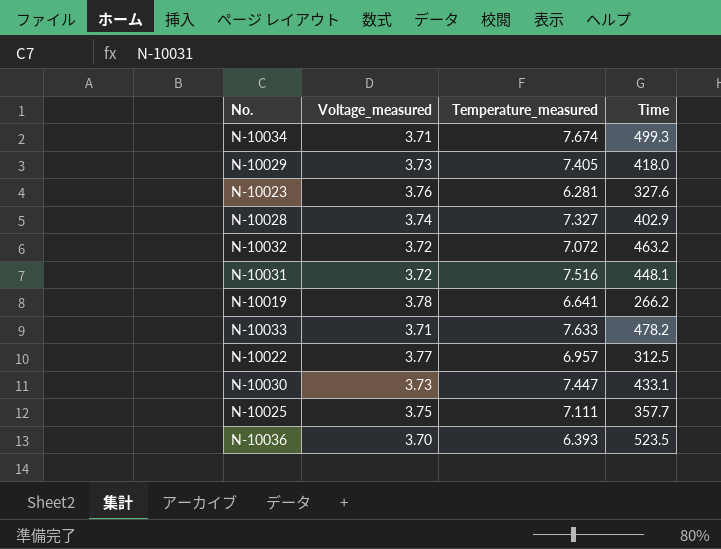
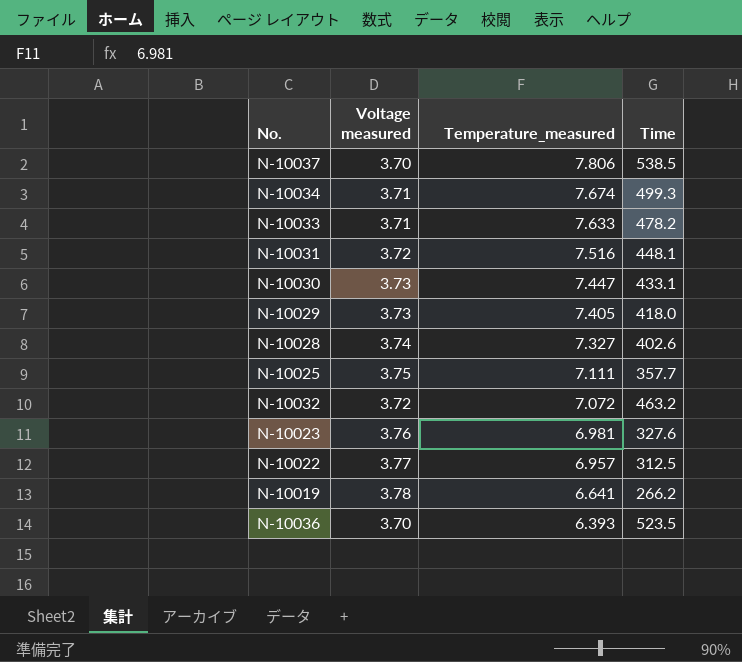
row order: none -> Temperature_measured descending
column name: Voltage_measured -> Voltage measured
row N-10037: none -> 3.70 | 7.806 | 538.5
N-10028 | Time: 402.9 -> 402.6
N-10023 | Temperature_measured: 6.281 -> 6.981

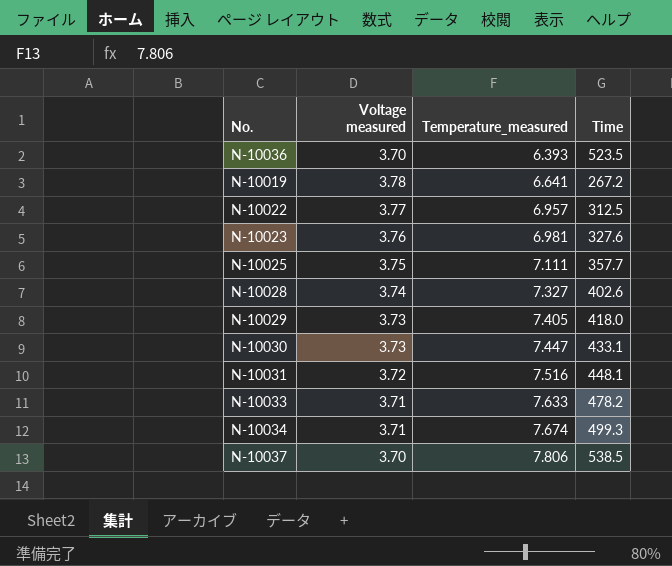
row order: Temperature_measured descending -> Temperature_measured ascending
row N-10032: 3.72 | 7.072 | 463.2 -> none
N-10019 | Time: 266.2 -> 267.2

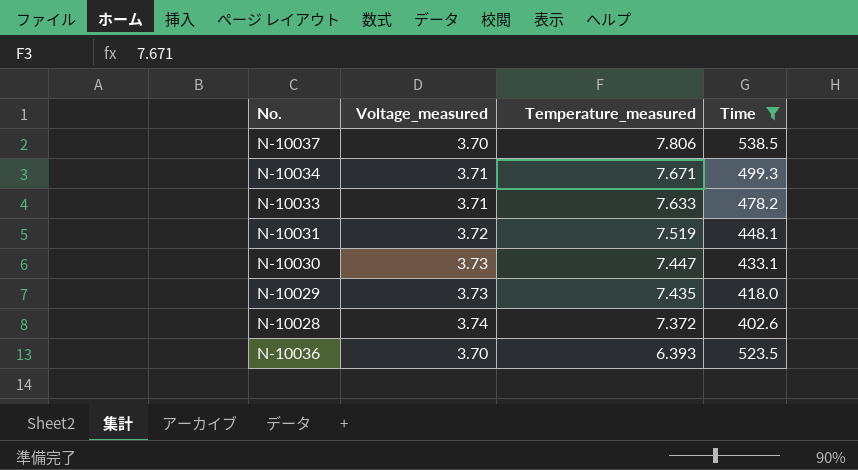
filter: none -> Time >= 402.6
row order: Temperature_measured ascending -> Temperature_measured descending
column name: Voltage measured -> Voltage_measured
N-10034 | Temperature_measured: 7.674 -> 7.671
N-10031 | Temperature_measured: 7.516 -> 7.519
N-10029 | Temperature_measured: 7.405 -> 7.435
N-10028 | Temperature_measured: 7.327 -> 7.372

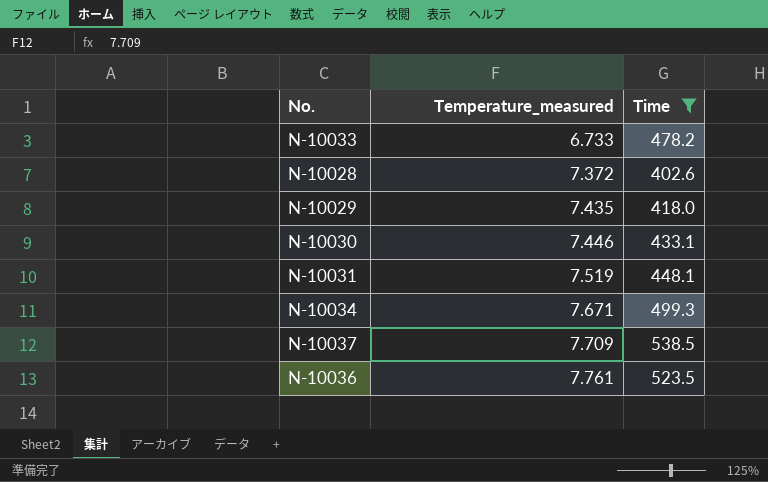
row order: Temperature_measured descending -> Temperature_measured ascending
column Voltage_measured | position: 2 -> none
N-10033 | Temperature_measured: 7.633 -> 6.733
N-10030 | Temperature_measured: 7.447 -> 7.446
N-10037 | Temperature_measured: 7.806 -> 7.709
N-10036 | Temperature_measured: 6.393 -> 7.761

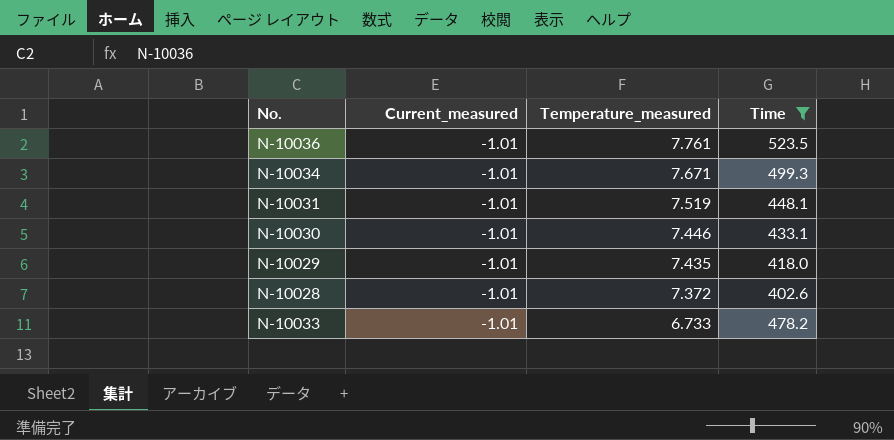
row order: Temperature_measured ascending -> Temperature_measured descending
column Current_measured | position: none -> 2
row N-10037: 7.709 | 538.5 -> none

